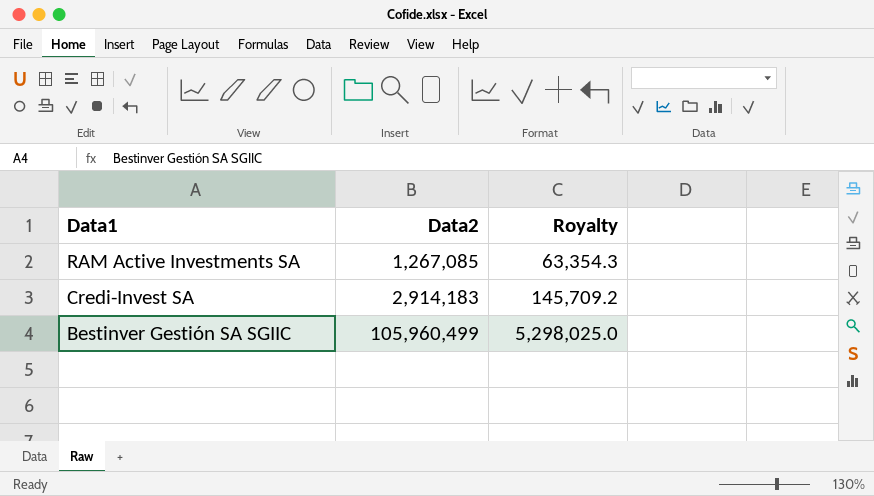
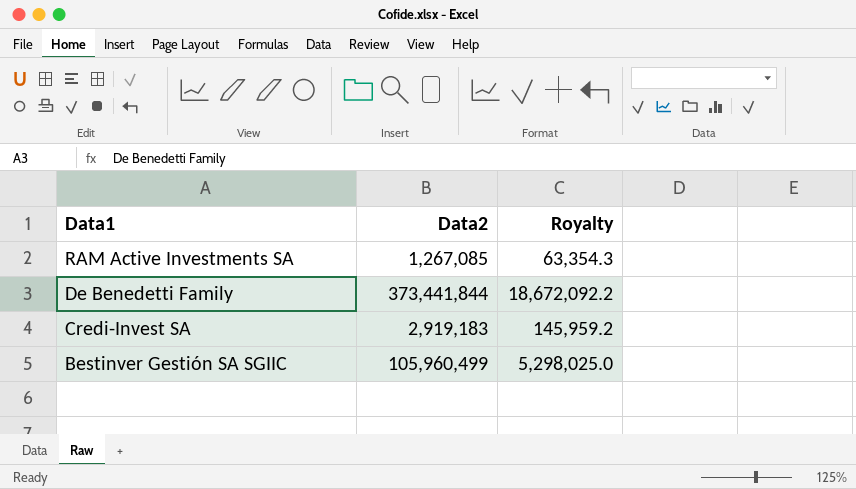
row De Benedetti Family: none -> 373,441,844 | 18,672,092.2
Credi-Invest SA | Data2: 2,914,183 -> 2,919,183
Credi-Invest SA | Royalty: 145,709.2 -> 145,959.2

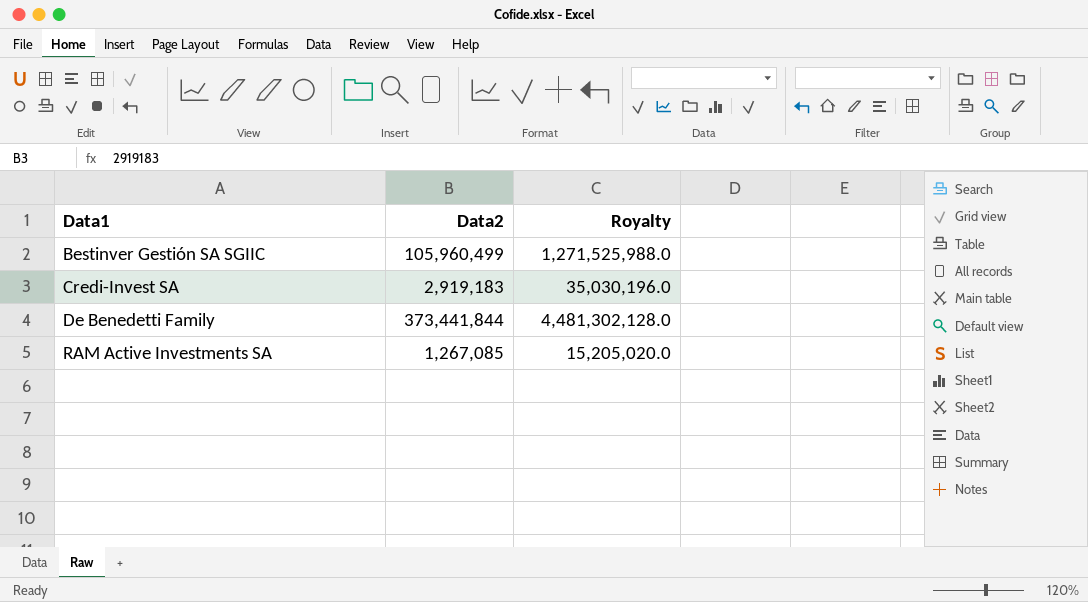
row order: Data1 descending -> Data1 ascending
column Royalty | formula: [Data2] * 0.05 -> [Data2] * 12

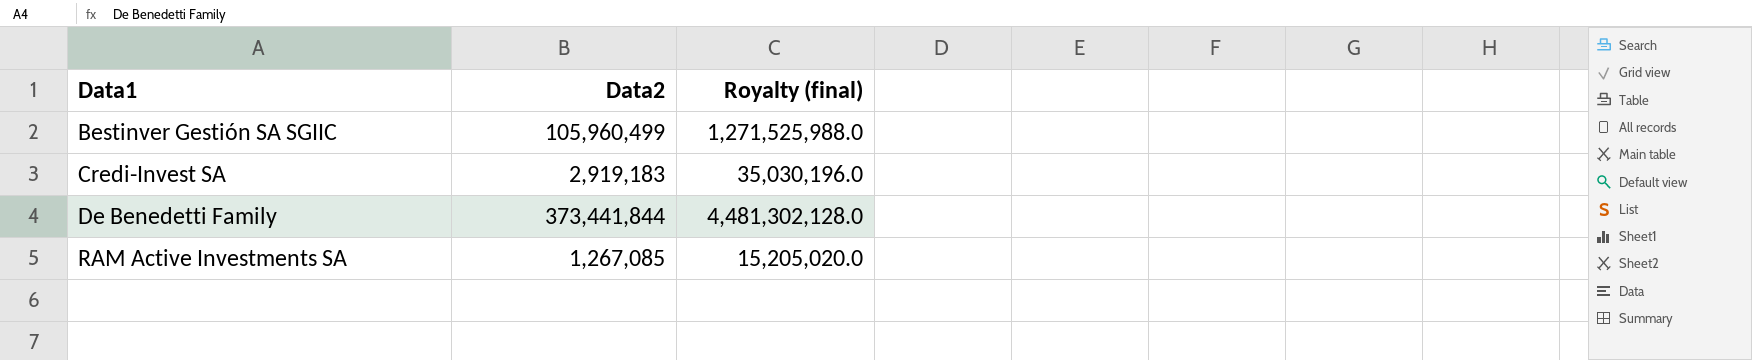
column name: Royalty -> Royalty (final)

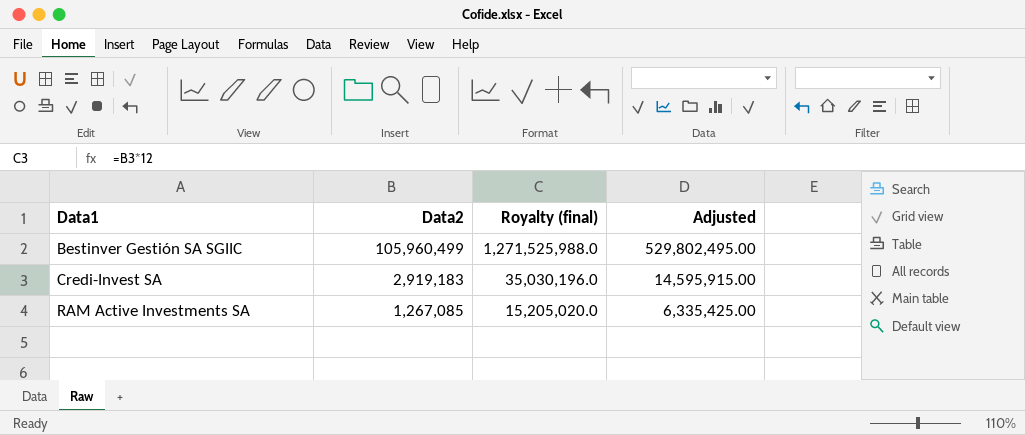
column Adjusted | formula: none -> [Data2] * 5
row De Benedetti Family: 373,441,844 | 4,481,302,128.0 -> none

